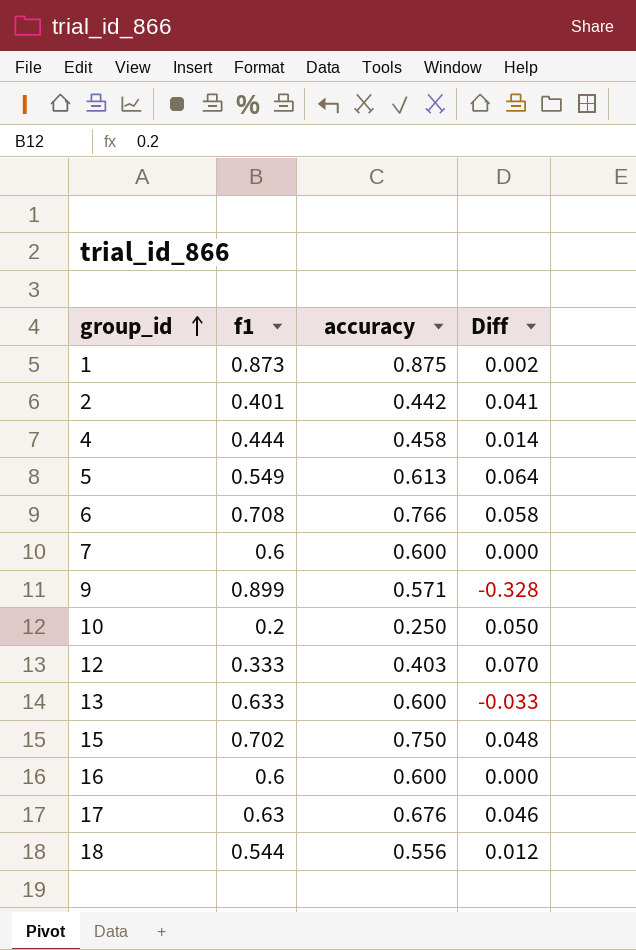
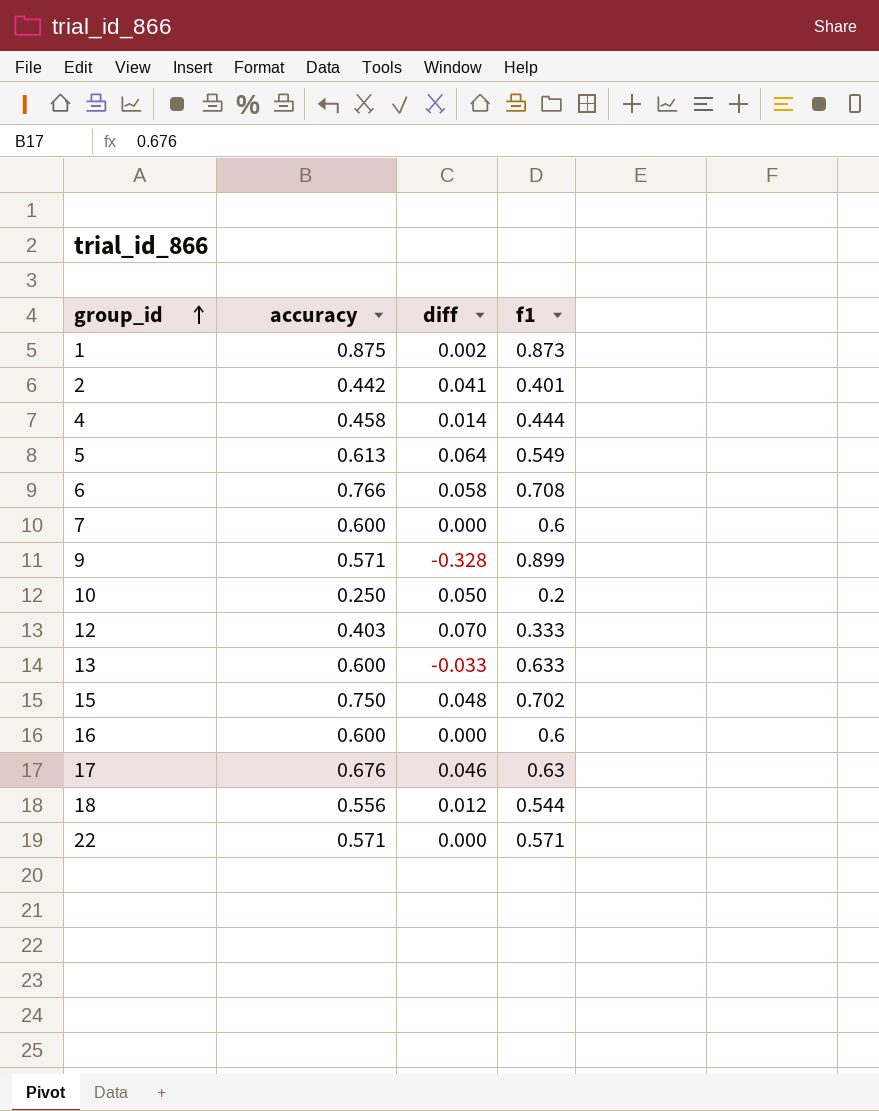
column name: Diff -> diff
column f1 | position: 2 -> 4
row 22: none -> 0.571 | 0.000 | 0.571

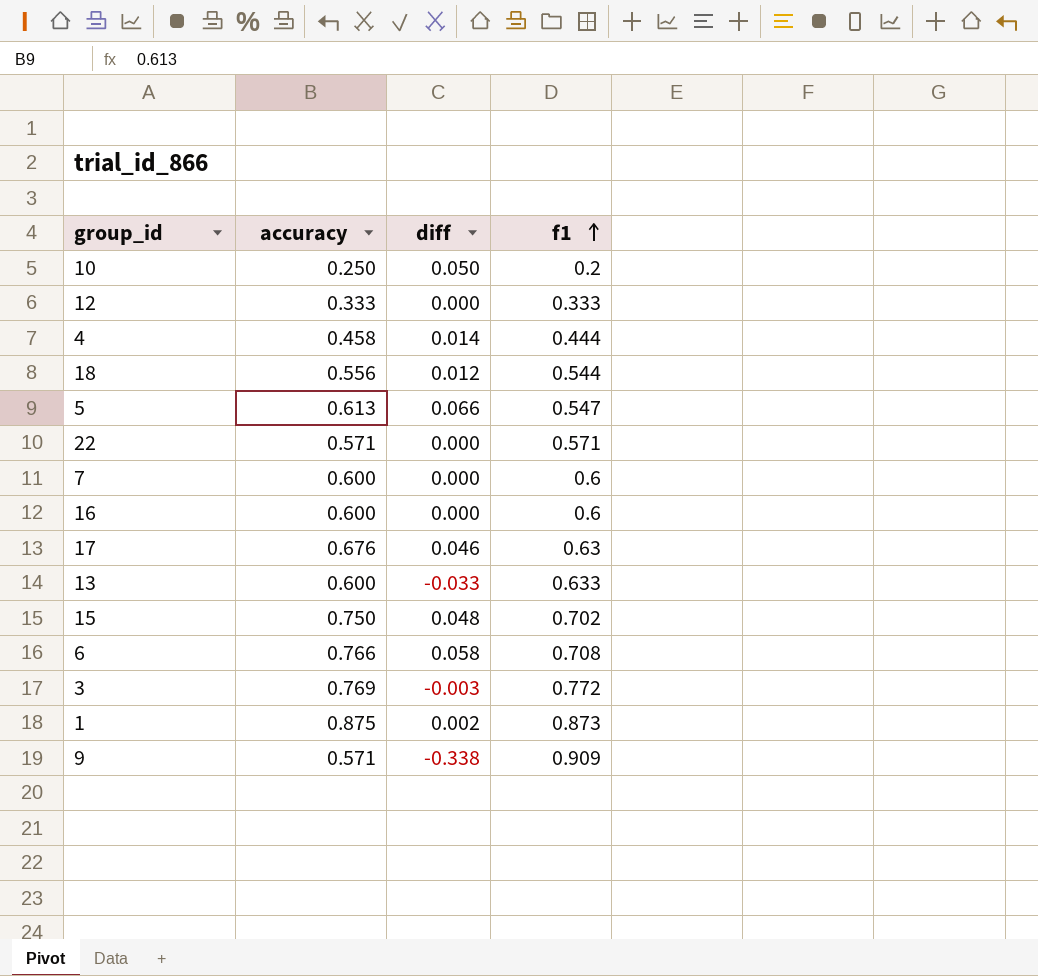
row order: group_id ascending -> f1 ascending
row 2: 0.442 | 0.041 | 0.401 -> none
12 | accuracy: 0.403 -> 0.333
12 | diff: 0.070 -> 0.000
5 | diff: 0.064 -> 0.066
5 | f1: 0.549 -> 0.547
row 3: none -> 0.769 | -0.003 | 0.772
9 | diff: -0.328 -> -0.338
9 | f1: 0.899 -> 0.909

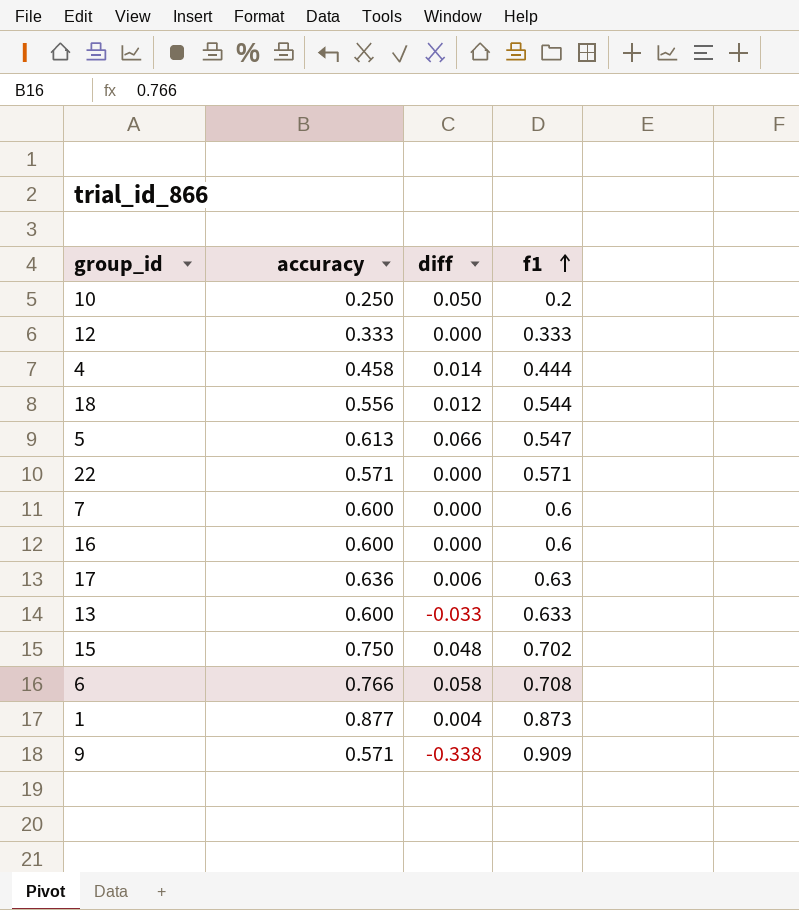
row 3: 0.769 | -0.003 | 0.772 -> none
17 | accuracy: 0.676 -> 0.636
17 | diff: 0.046 -> 0.006
1 | accuracy: 0.875 -> 0.877
1 | diff: 0.002 -> 0.004

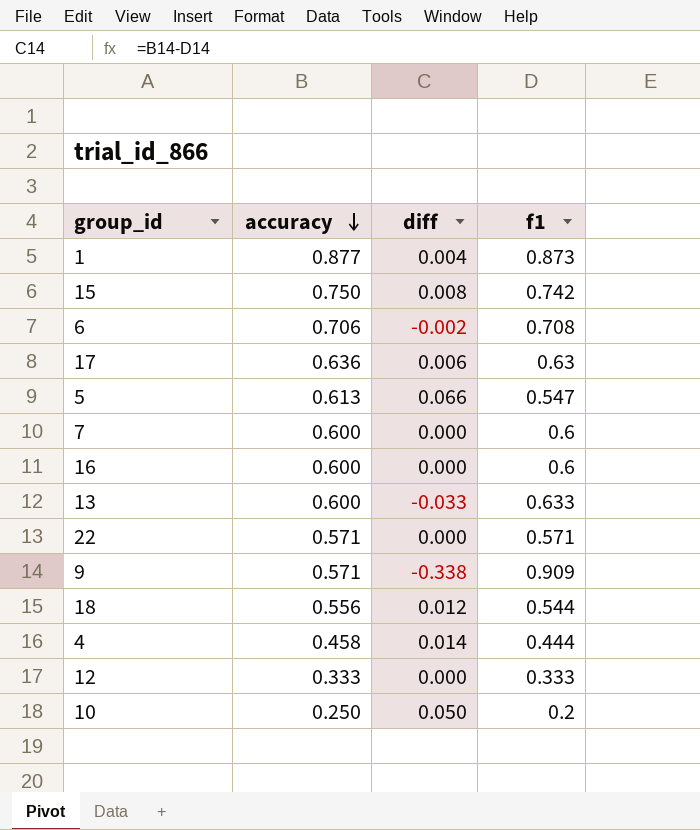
row order: f1 ascending -> accuracy descending
15 | diff: 0.048 -> 0.008
15 | f1: 0.702 -> 0.742
6 | accuracy: 0.766 -> 0.706
6 | diff: 0.058 -> -0.002

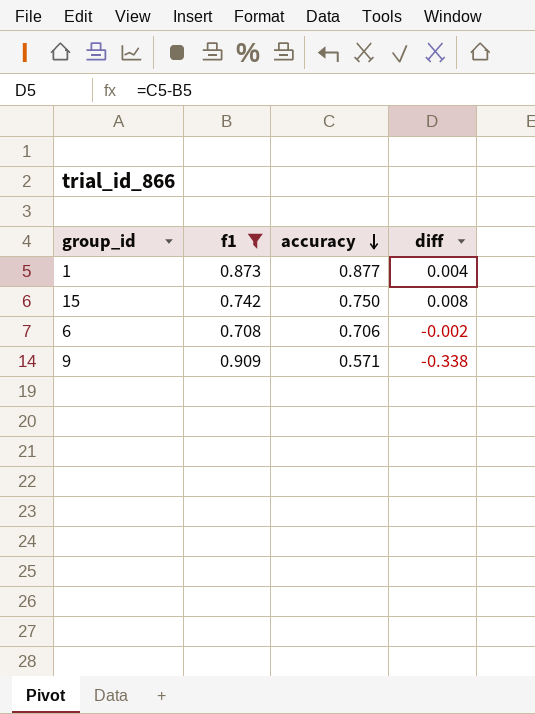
filter: none -> f1 >= 0.708
column f1 | position: 4 -> 2

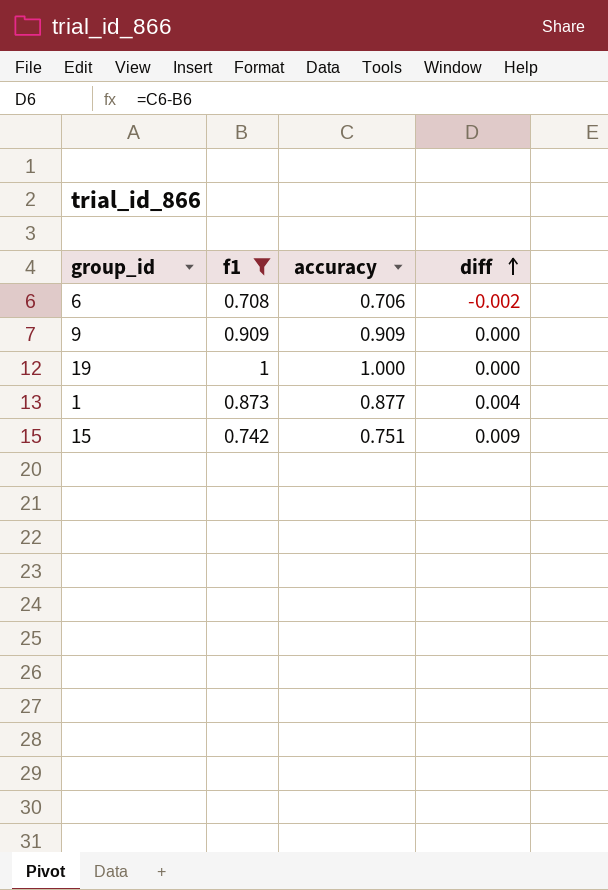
row order: accuracy descending -> diff ascending
9 | accuracy: 0.571 -> 0.909
9 | diff: -0.338 -> 0.000
row 19: none -> 1 | 1.000 | 0.000
15 | accuracy: 0.750 -> 0.751
15 | diff: 0.008 -> 0.009

